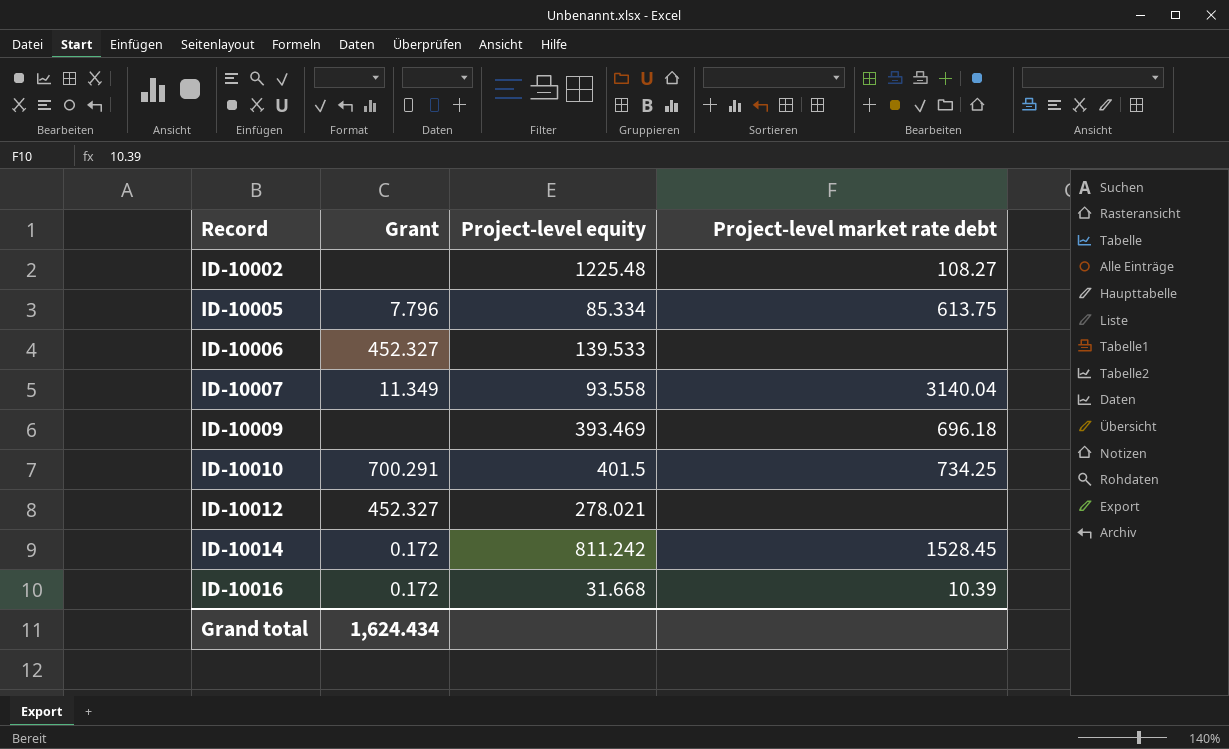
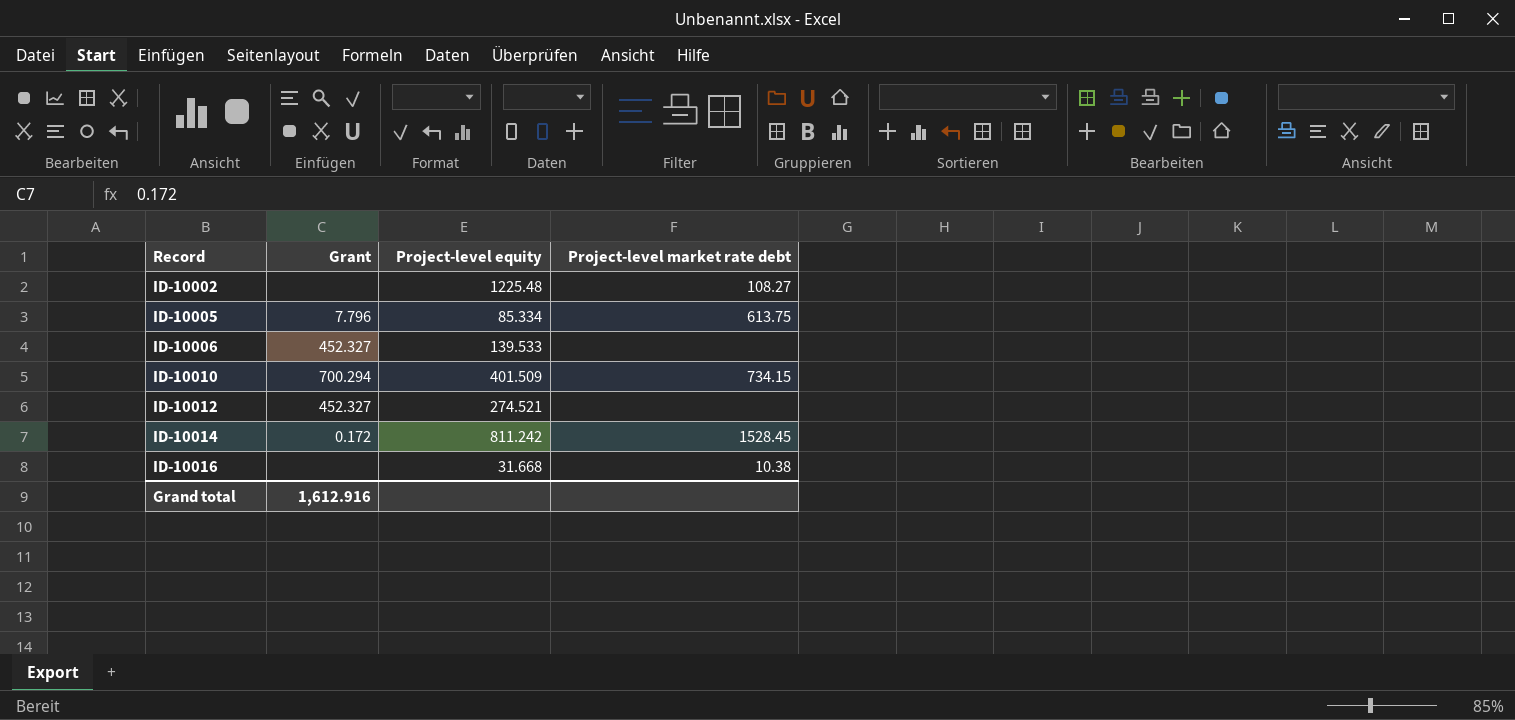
row ID-10007: 11.349 | 93.558 | 3140.04 -> none
row ID-10009: none | 393.469 | 696.18 -> none
ID-10010 | Grant: 700.291 -> 700.294
ID-10010 | Project-level equity: 401.5 -> 401.509
ID-10010 | Project-level market rate debt: 734.25 -> 734.15
ID-10012 | Project-level equity: 278.021 -> 274.521
ID-10016 | Grant: 0.172 -> none
ID-10016 | Project-level market rate debt: 10.39 -> 10.38
Grand total | Grant: 1,624.434 -> 1,612.916

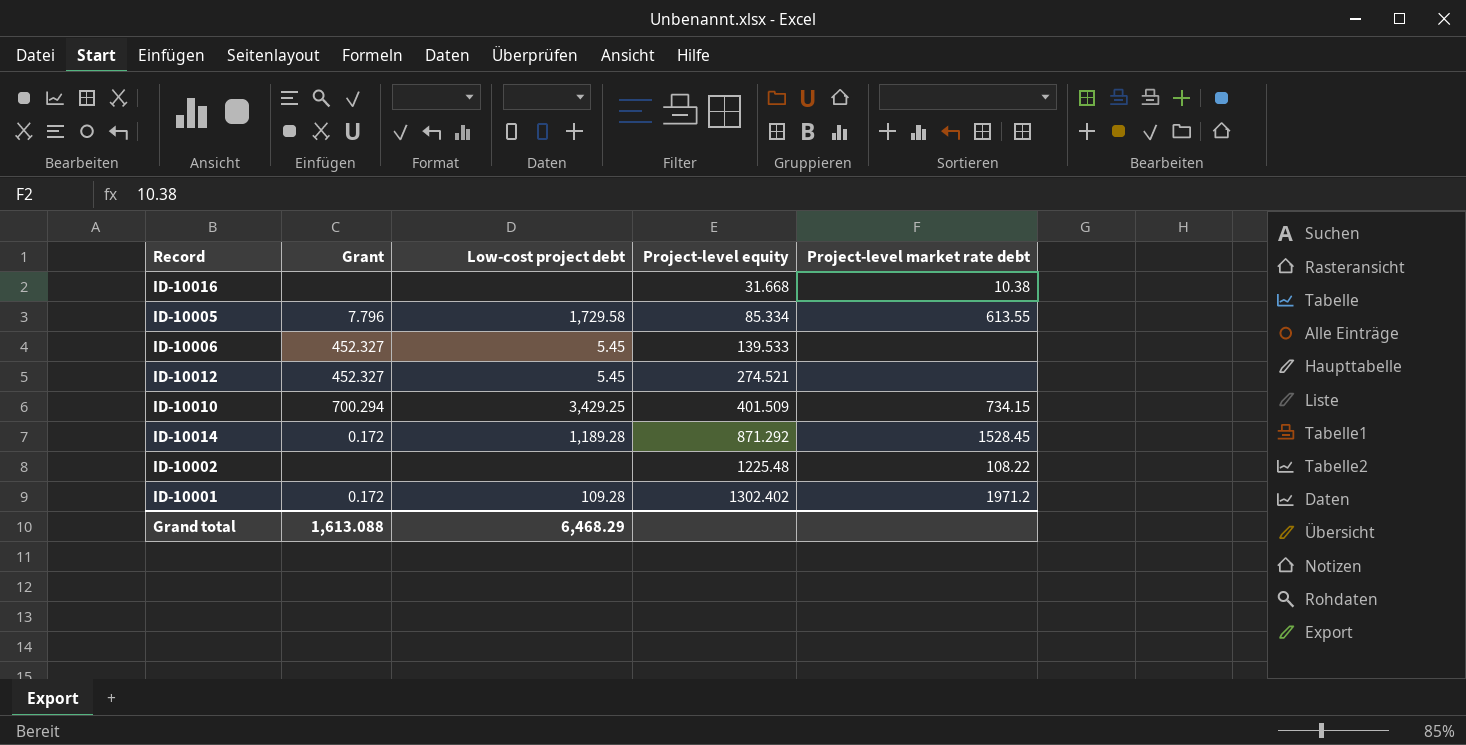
row order: Record ascending -> Project-level equity ascending
column Low-cost project debt | position: none -> 3
ID-10005 | Project-level market rate debt: 613.75 -> 613.55
ID-10014 | Project-level equity: 811.242 -> 871.292
ID-10002 | Project-level market rate debt: 108.27 -> 108.22
row ID-10001: none -> 0.172 | 109.28 | 1302.402 | 1971.2
Grand total | Grant: 1,612.916 -> 1,613.088

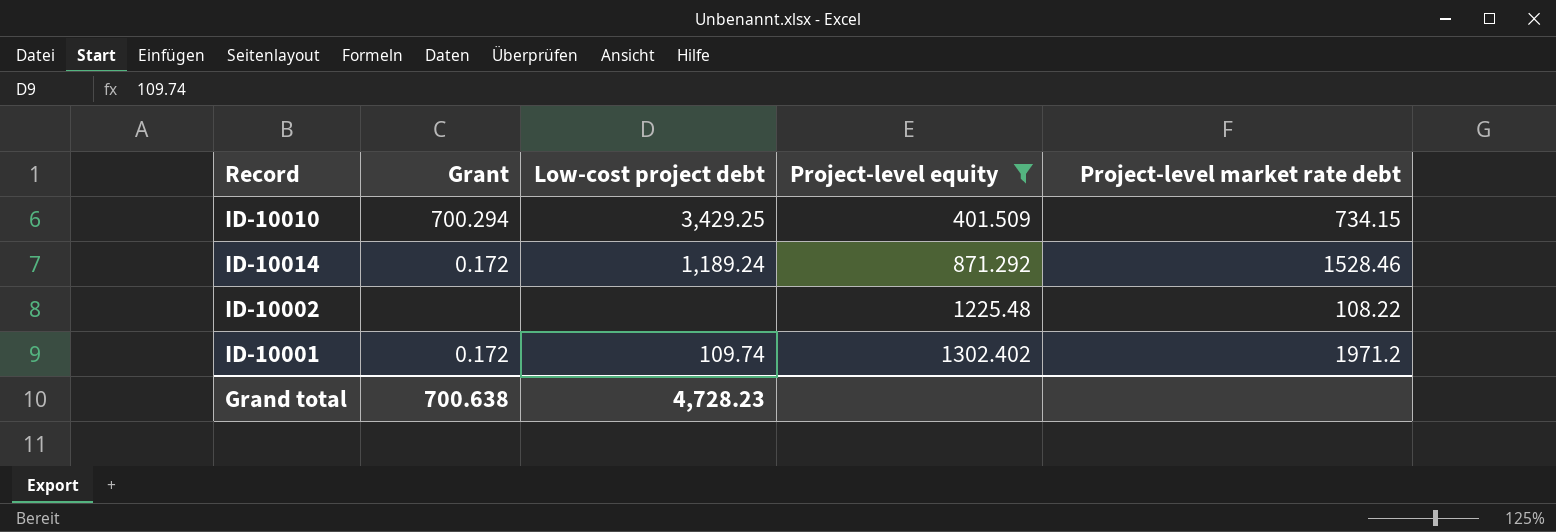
filter: none -> Project-level equity >= 401.509
ID-10014 | Low-cost project debt: 1,189.28 -> 1,189.24
ID-10014 | Project-level market rate debt: 1528.45 -> 1528.46
ID-10001 | Low-cost project debt: 109.28 -> 109.74
Grand total | Grant: 1,613.088 -> 700.638
Grand total | Low-cost project debt: 6,468.29 -> 4,728.23

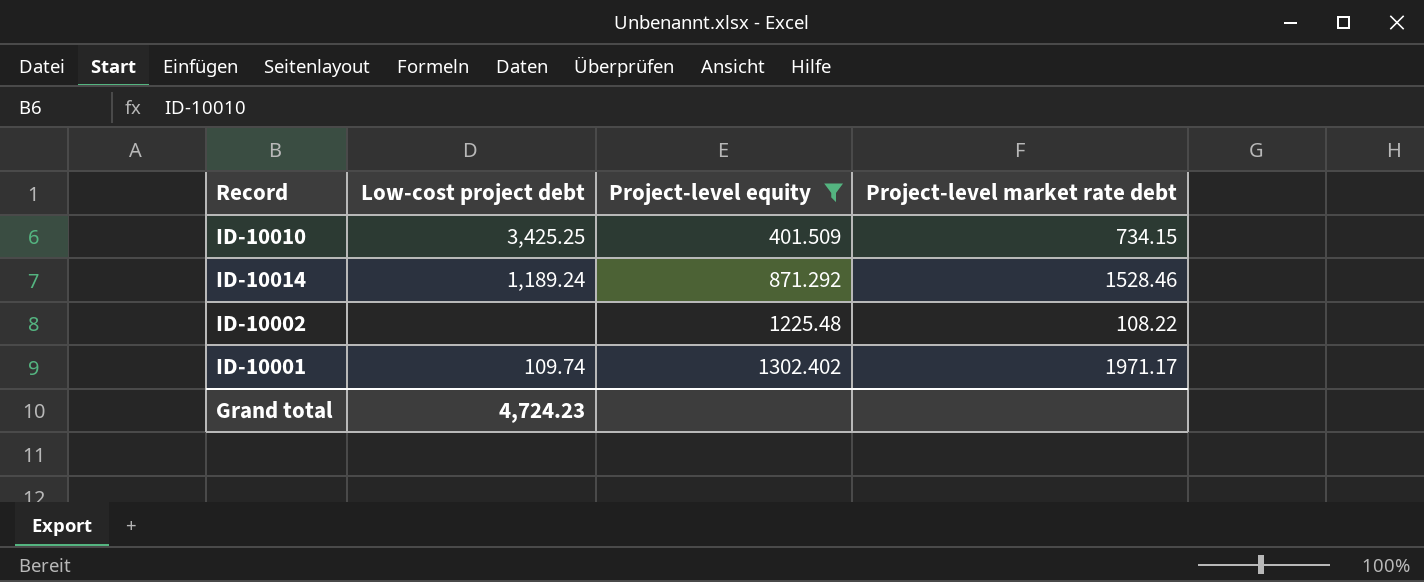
column Grant | position: 2 -> none
ID-10010 | Low-cost project debt: 3,429.25 -> 3,425.25
ID-10001 | Project-level market rate debt: 1971.2 -> 1971.17
Grand total | Low-cost project debt: 4,728.23 -> 4,724.23

